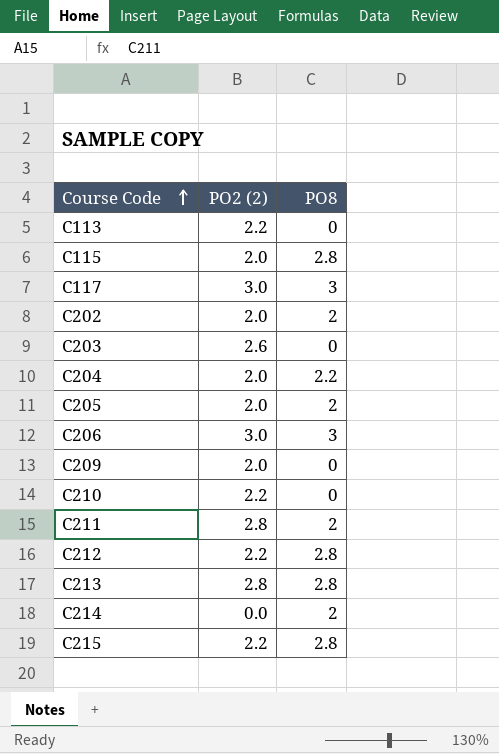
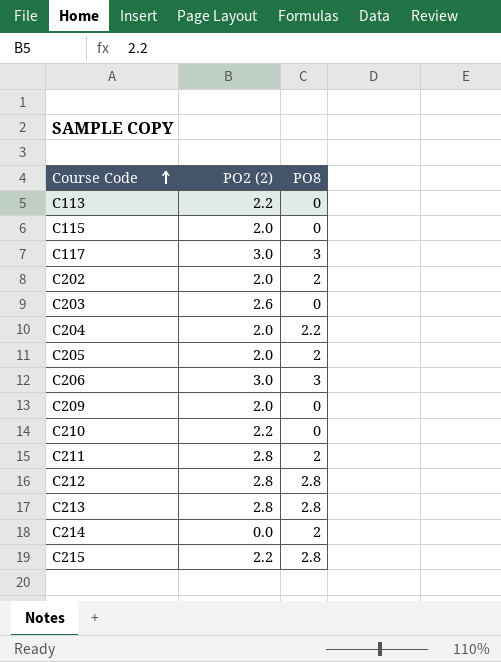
C115 | PO8: 2.8 -> 0
C212 | PO2 (2): 2.2 -> 2.8

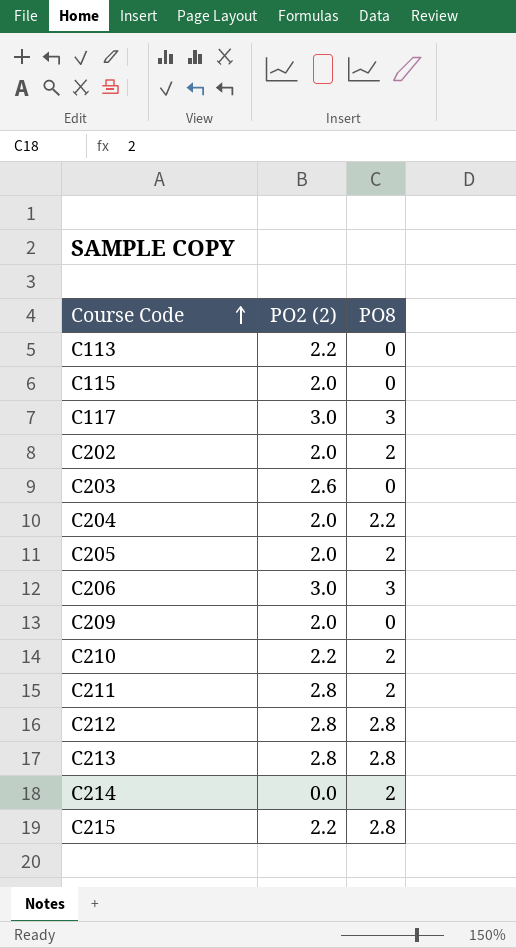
C210 | PO8: 0 -> 2

